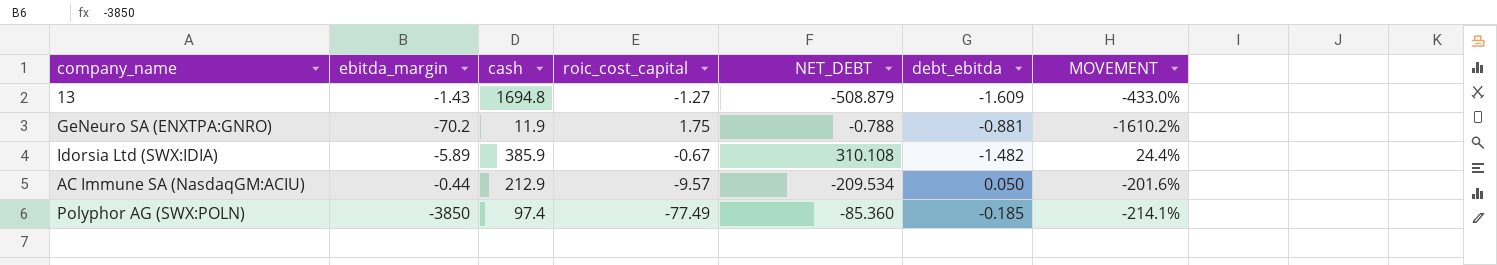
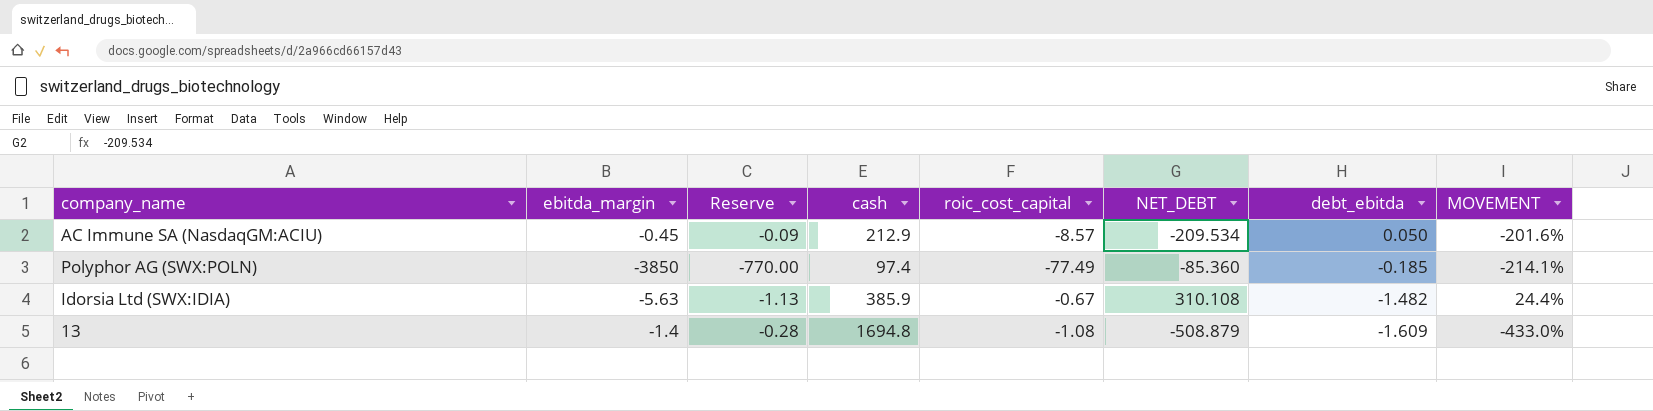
row order: none -> debt_ebitda descending
column Reserve | formula: none -> [ebitda_margin] * 0.2
row GeNeuro SA (ENXTPA:GNRO): -70.2 | 11.9 | 1.75 | -0.788 | -0.881 | -1610.2% -> none
AC Immune SA (NasdaqGM:ACIU) | ebitda_margin: -0.44 -> -0.45
AC Immune SA (NasdaqGM:ACIU) | roic_cost_capital: -9.57 -> -8.57
Idorsia Ltd (SWX:IDIA) | ebitda_margin: -5.89 -> -5.63
13 | ebitda_margin: -1.43 -> -1.4
13 | roic_cost_capital: -1.27 -> -1.08

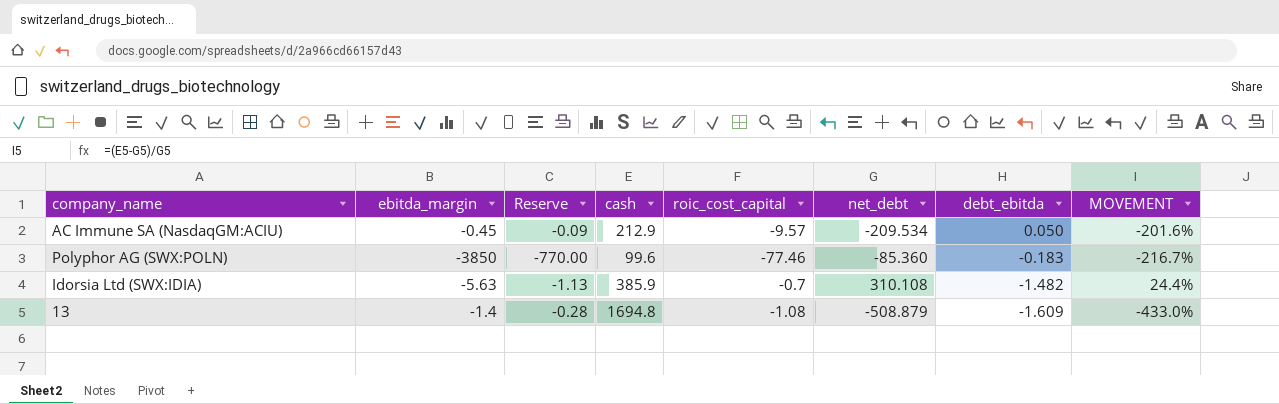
column name: NET_DEBT -> net_debt
AC Immune SA (NasdaqGM:ACIU) | roic_cost_capital: -8.57 -> -9.57
Polyphor AG (SWX:POLN) | cash: 97.4 -> 99.6
Polyphor AG (SWX:POLN) | roic_cost_capital: -77.49 -> -77.46
Polyphor AG (SWX:POLN) | debt_ebitda: -0.185 -> -0.183
Polyphor AG (SWX:POLN) | MOVEMENT: -214.1% -> -216.7%
Idorsia Ltd (SWX:IDIA) | roic_cost_capital: -0.67 -> -0.7

